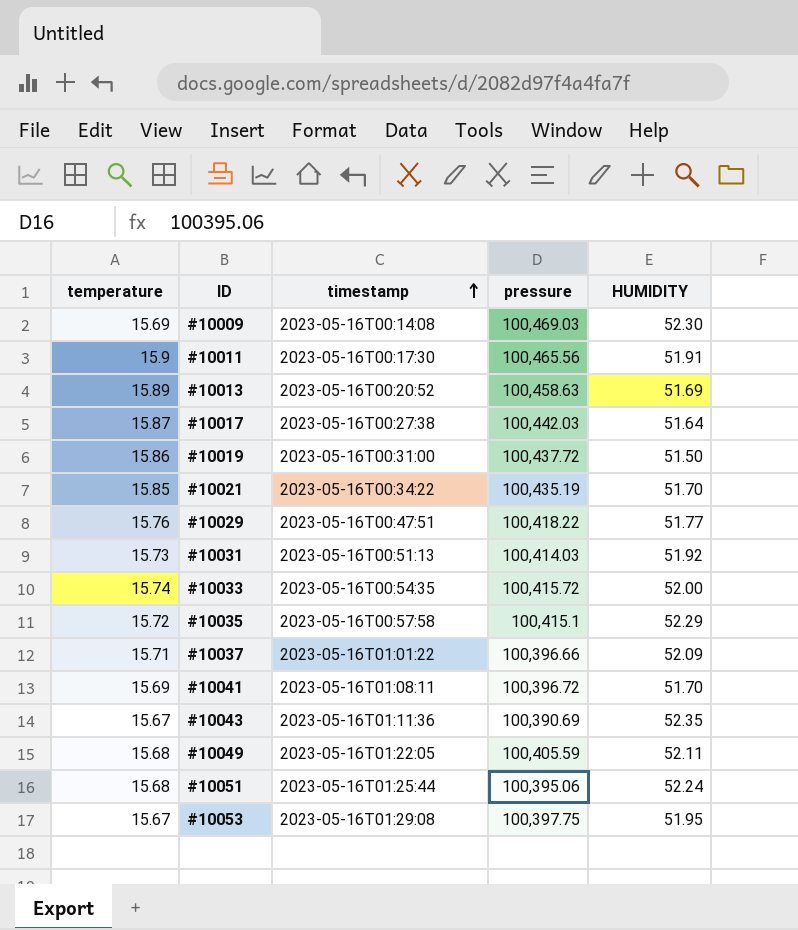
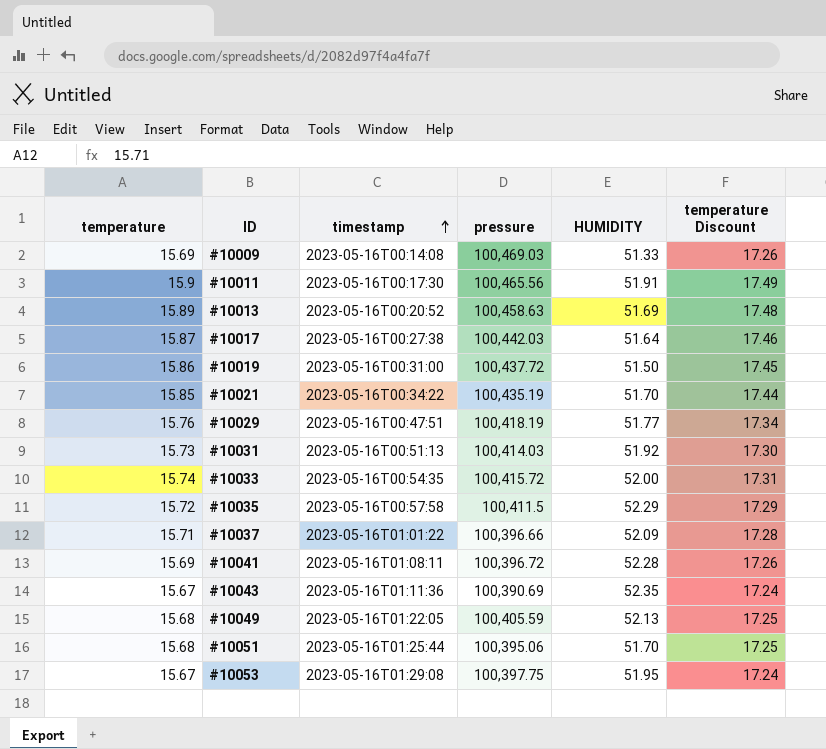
column temperature Discount | formula: none -> [temperature] * 1.1
#10009 | HUMIDITY: 52.30 -> 51.33
#10029 | pressure: 100,418.22 -> 100,418.19
#10035 | pressure: 100,415.1 -> 100,411.5
#10041 | HUMIDITY: 51.70 -> 52.28
#10049 | HUMIDITY: 52.11 -> 52.13
#10051 | HUMIDITY: 52.24 -> 51.70

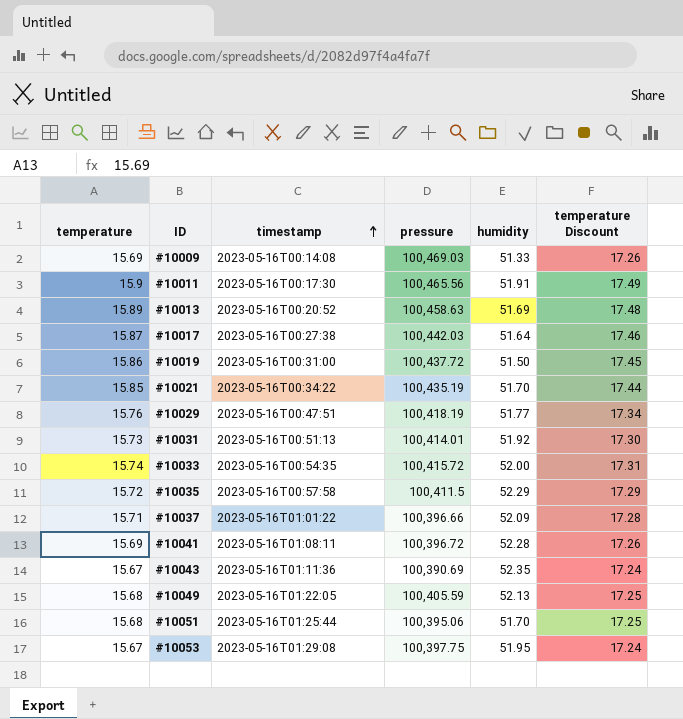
column name: HUMIDITY -> humidity
#10031 | pressure: 100,414.03 -> 100,414.01

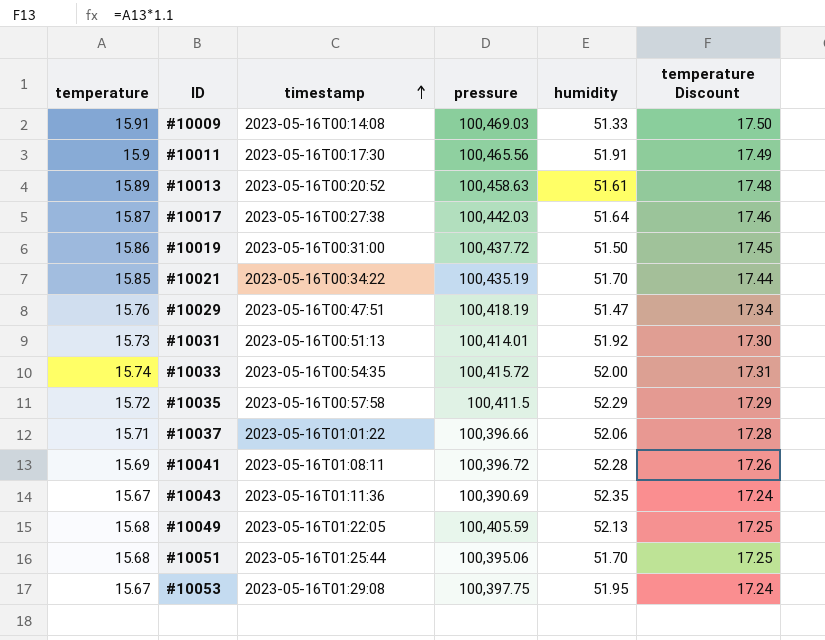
#10009 | temperature: 15.69 -> 15.91
#10009 | temperature Discount: 17.26 -> 17.50
#10013 | humidity: 51.69 -> 51.61
#10029 | humidity: 51.77 -> 51.47
#10037 | humidity: 52.09 -> 52.06

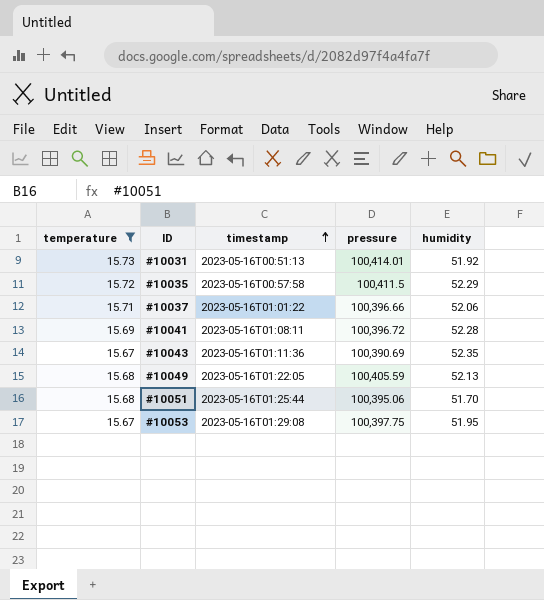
filter: none -> temperature <= 15.73
column temperature Discount | formula: [temperature] * 1.1 -> none

